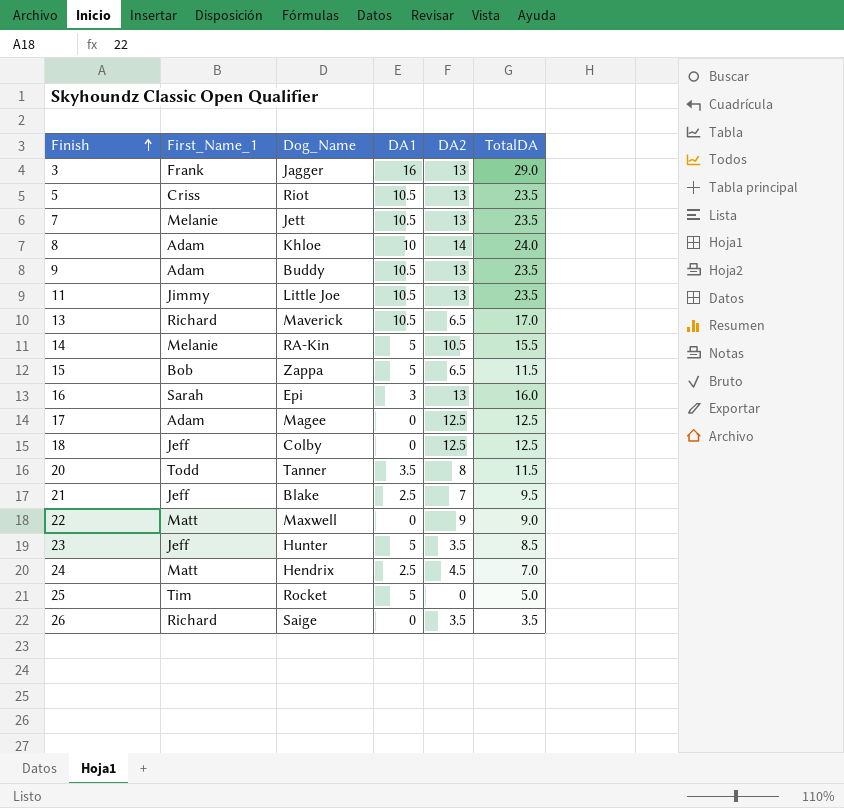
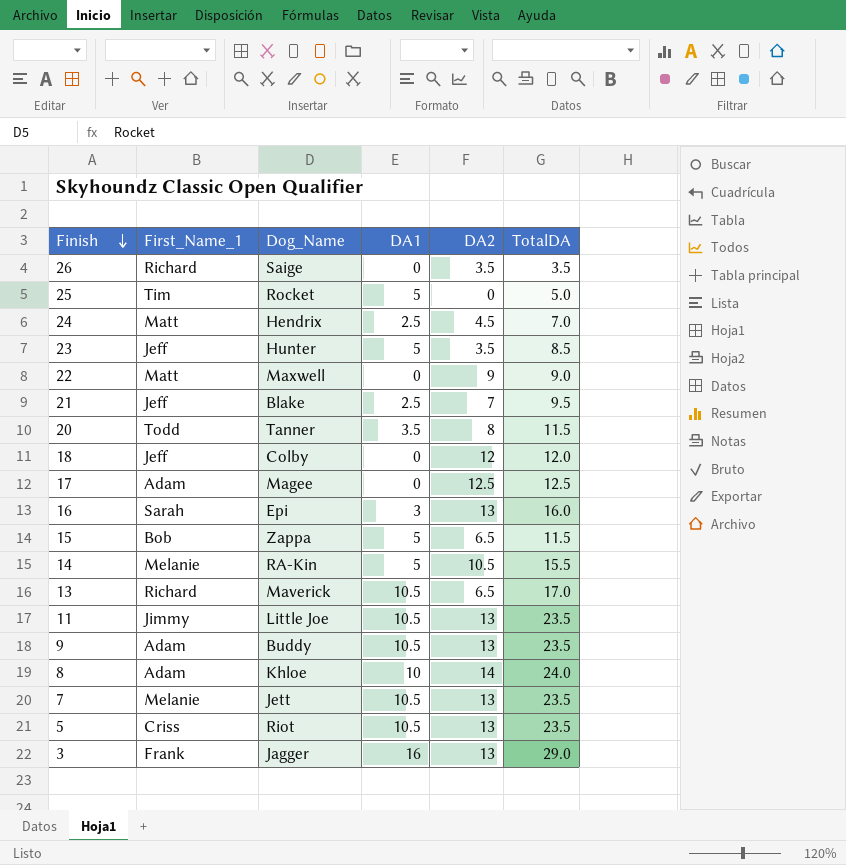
row order: Finish ascending -> Finish descending
18 | DA2: 12.5 -> 12
18 | TotalDA: 12.5 -> 12.0

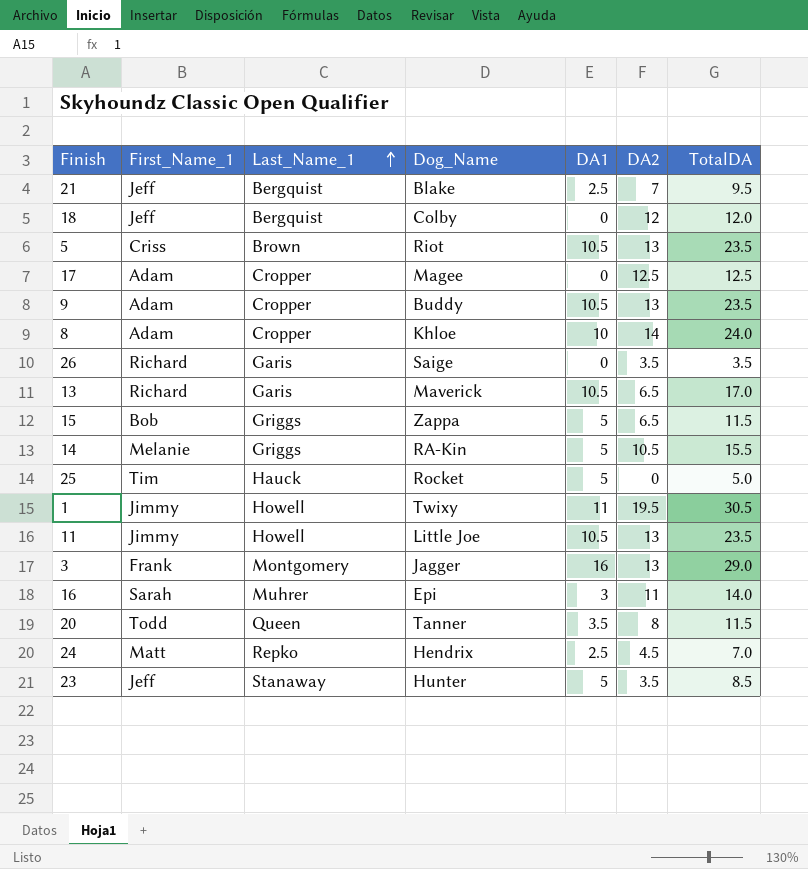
row order: Finish descending -> Last_Name_1 ascending
column Last_Name_1 | position: none -> 3
row 22: Matt | Maxwell | 0 | 9 | 9.0 -> none
row 7: Melanie | Jett | 10.5 | 13 | 23.5 -> none
row 1: none -> Jimmy | Howell | Twixy | 11 | 19.5 | 30.5
16 | DA2: 13 -> 11
16 | TotalDA: 16.0 -> 14.0

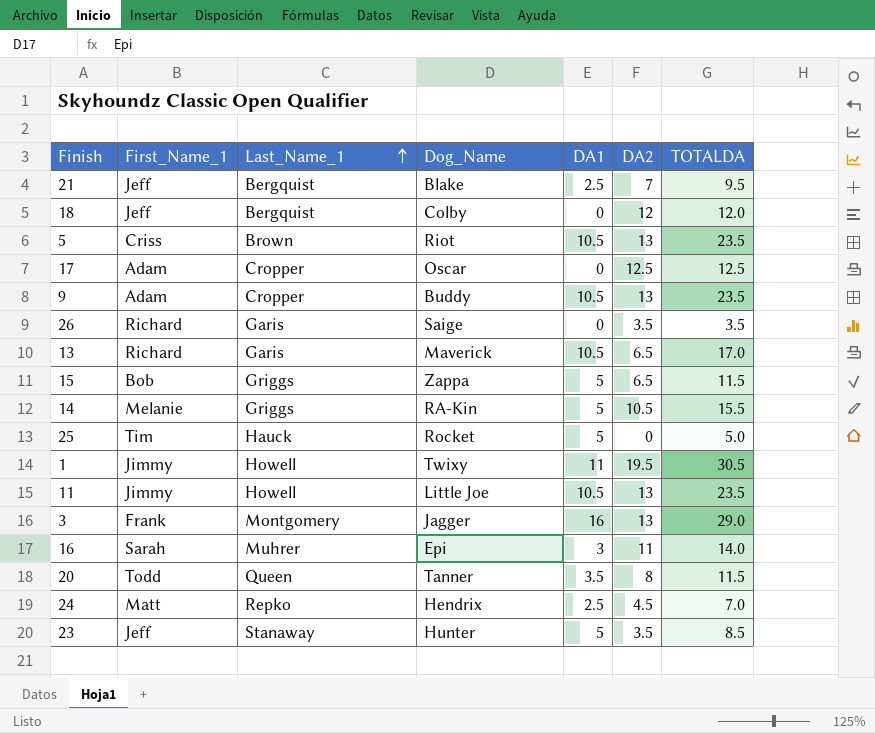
column name: TotalDA -> TOTALDA
row 8: Adam | Cropper | Khloe | 10 | 14 | 24.0 -> none
17 | Dog_Name: Magee -> Oscar

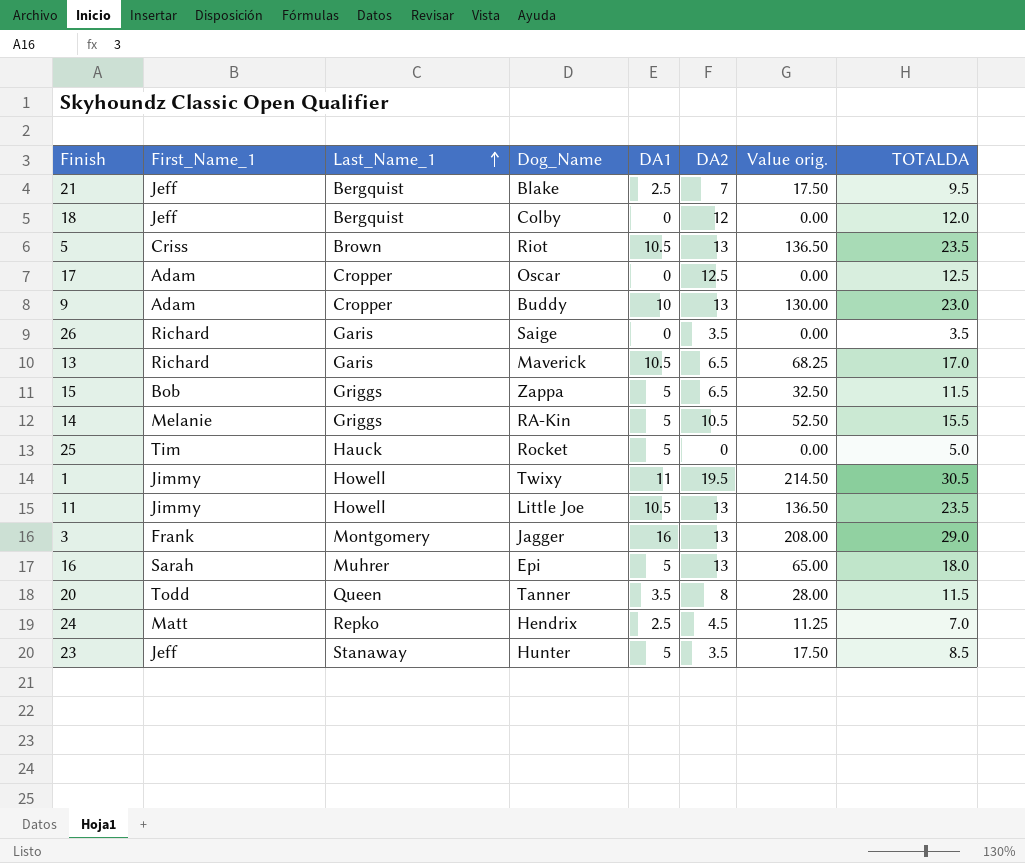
column Value orig. | formula: none -> [DA1] * [DA2]
9 | DA1: 10.5 -> 10
9 | TOTALDA: 23.5 -> 23.0
16 | DA1: 3 -> 5
16 | DA2: 11 -> 13
16 | TOTALDA: 14.0 -> 18.0

